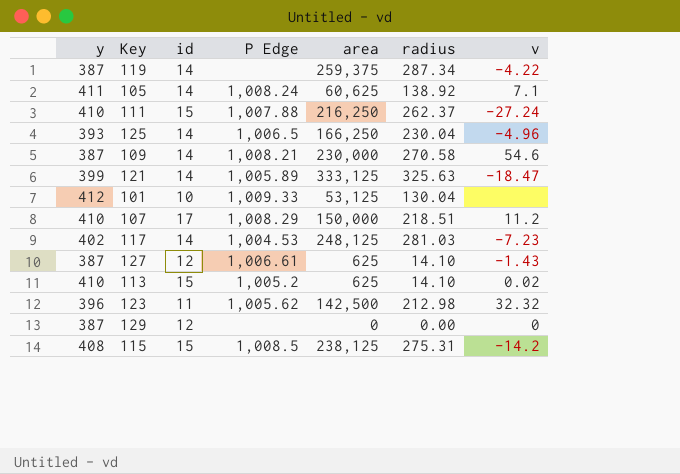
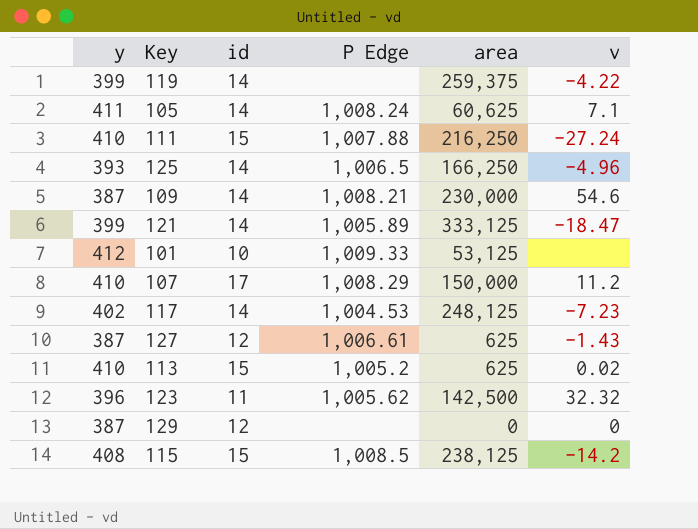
column radius | position: 6 -> none
119 | y: 387 -> 399

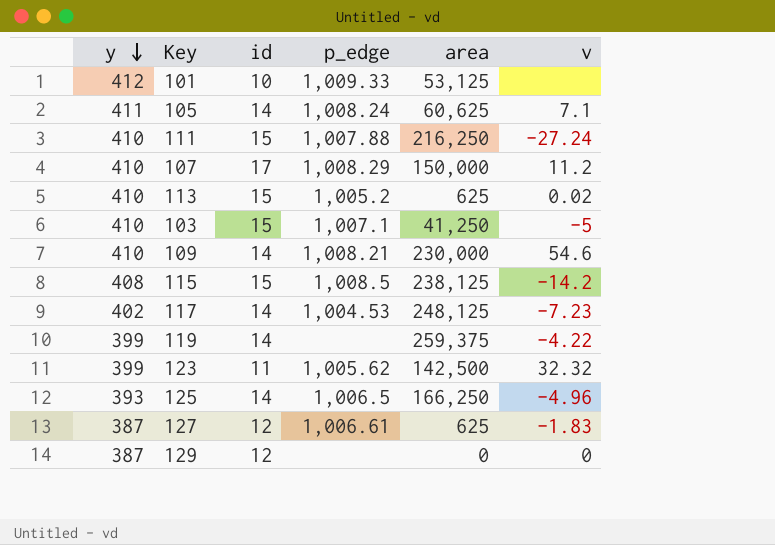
row order: none -> y descending
column name: P Edge -> p_edge
row 121: 399 | 14 | 1,005.89 | 333,125 | -18.47 -> none
row 103: none -> 410 | 15 | 1,007.1 | 41,250 | -5
109 | y: 387 -> 410
123 | y: 396 -> 399
127 | v: -1.43 -> -1.83

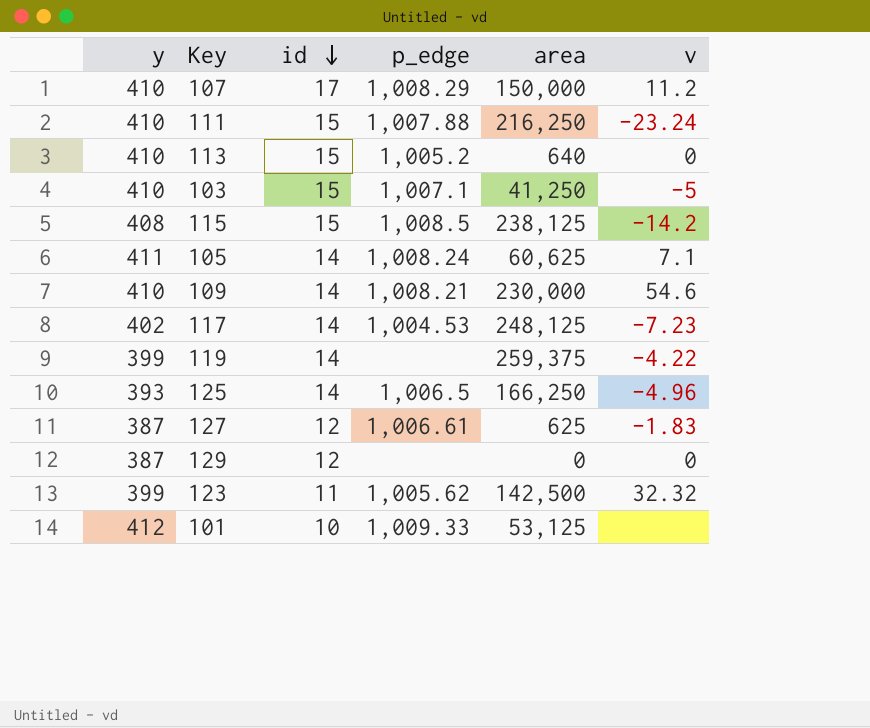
row order: y descending -> id descending
111 | v: -27.24 -> -23.24
113 | area: 625 -> 640
113 | v: 0.02 -> 0

